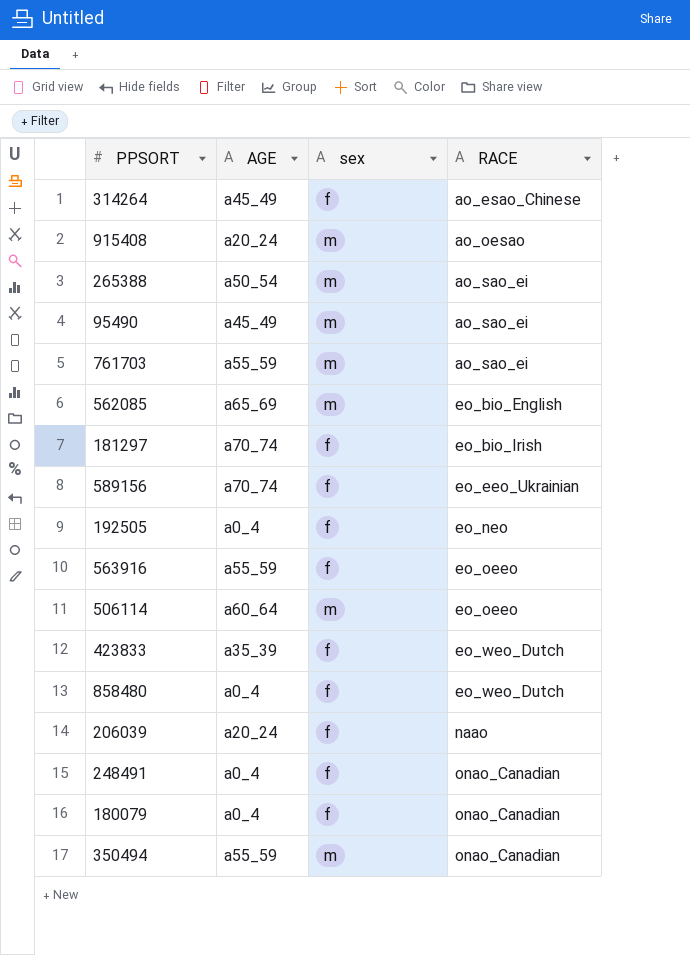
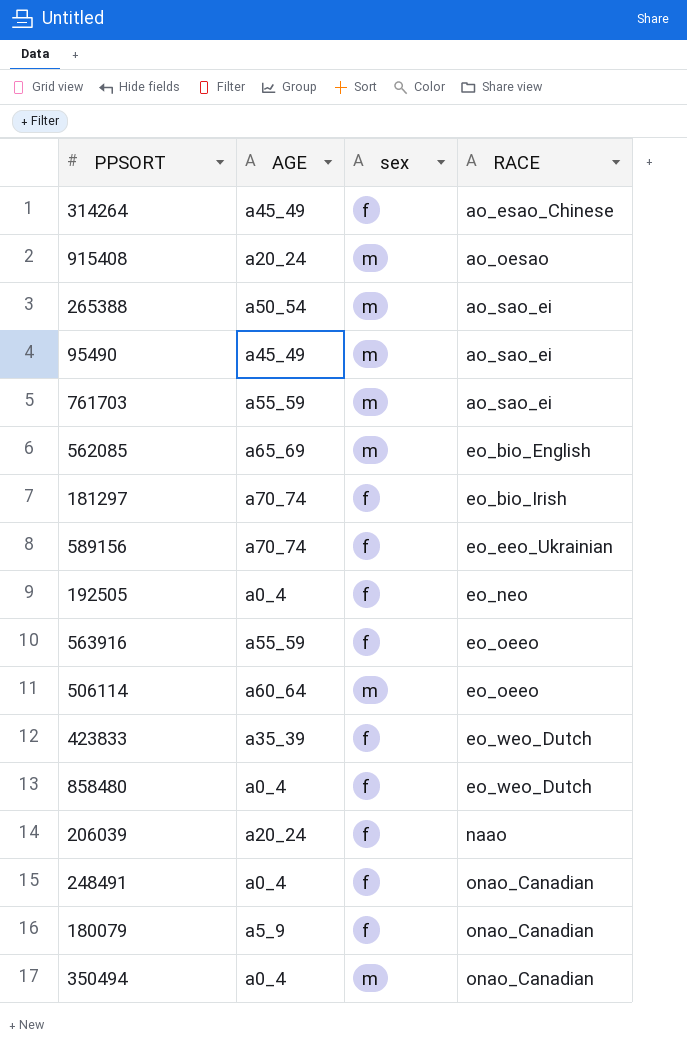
180079 | AGE: a0_4 -> a5_9
350494 | AGE: a55_59 -> a0_4

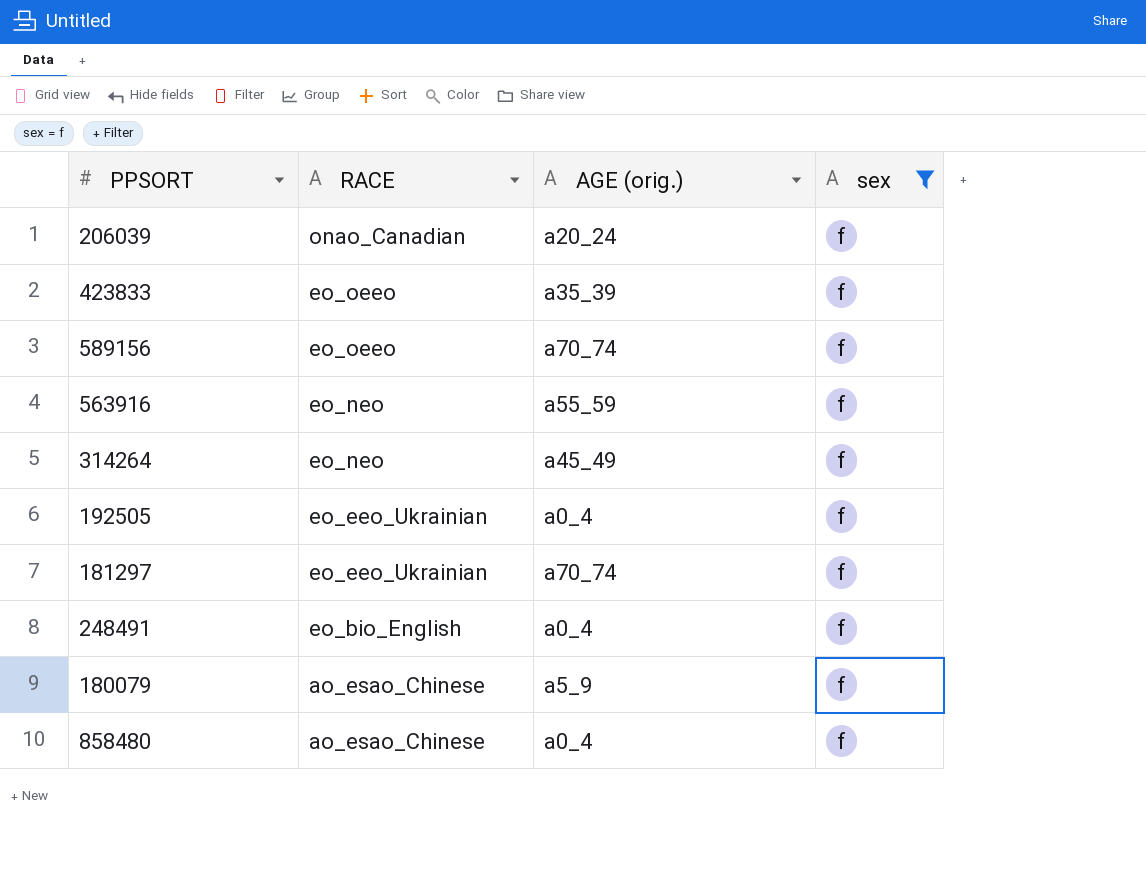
filter: none -> sex = f
row order: RACE ascending -> RACE descending
column RACE | position: 4 -> 2
column name: AGE -> AGE (orig.)
206039 | RACE: naao -> onao_Canadian
423833 | RACE: eo_weo_Dutch -> eo_oeeo
589156 | RACE: eo_eeo_Ukrainian -> eo_oeeo
563916 | RACE: eo_oeeo -> eo_neo
314264 | RACE: ao_esao_Chinese -> eo_neo
192505 | RACE: eo_neo -> eo_eeo_Ukrainian
181297 | RACE: eo_bio_Irish -> eo_eeo_Ukrainian
248491 | RACE: onao_Canadian -> eo_bio_English
180079 | RACE: onao_Canadian -> ao_esao_Chinese
858480 | RACE: eo_weo_Dutch -> ao_esao_Chinese

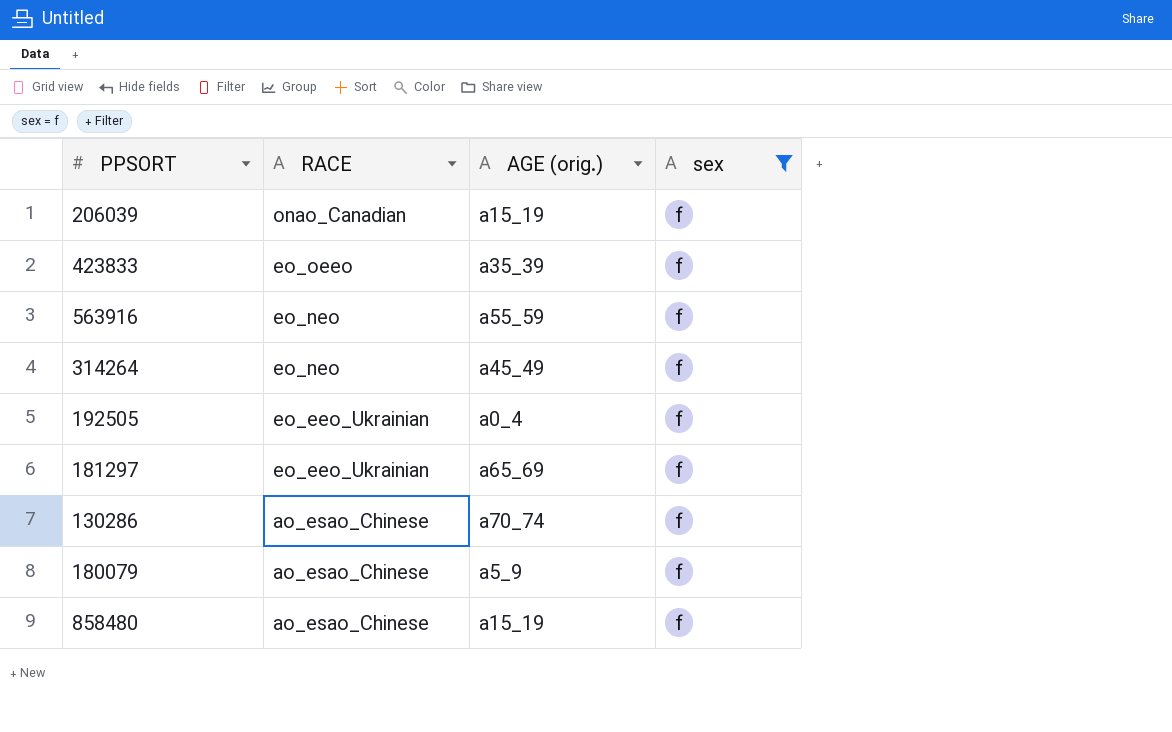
row 589156: eo_oeeo | a70_74 | f -> none
row 248491: eo_bio_English | a0_4 | f -> none
206039 | AGE (orig.): a20_24 -> a15_19
181297 | AGE (orig.): a70_74 -> a65_69
row 130286: none -> ao_esao_Chinese | a70_74 | f
858480 | AGE (orig.): a0_4 -> a15_19

